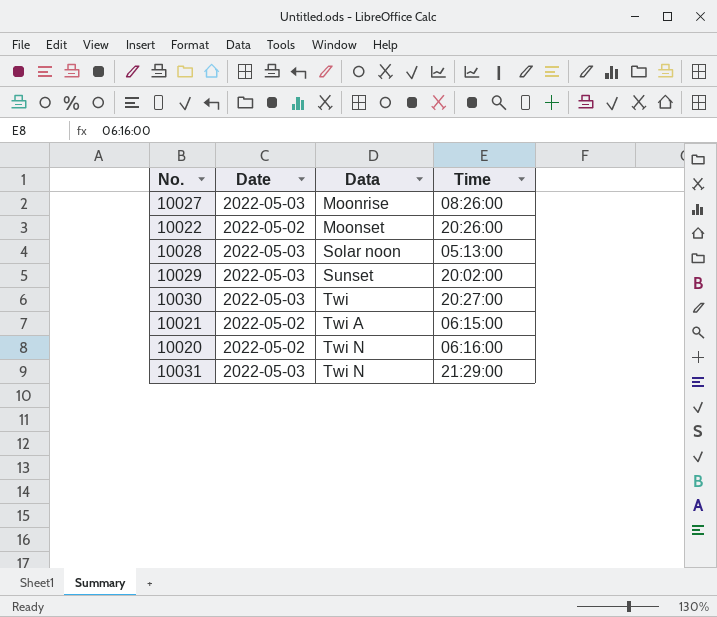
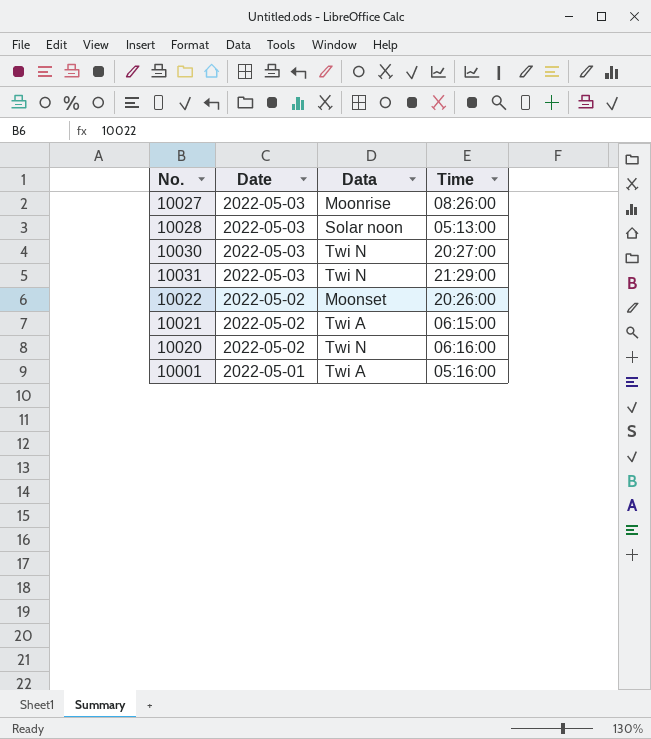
row order: Data ascending -> Date descending
row 10029: 2022-05-03 | Sunset | 20:02:00 -> none
10030 | Data: Twi -> Twi N
row 10001: none -> 2022-05-01 | Twi A | 05:16:00

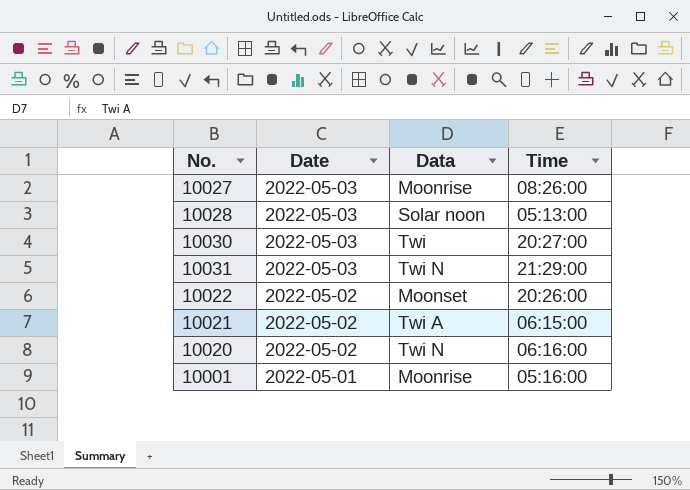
10030 | Data: Twi N -> Twi
10001 | Data: Twi A -> Moonrise

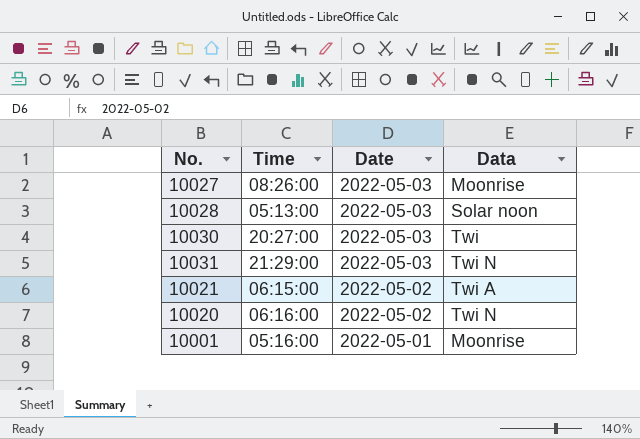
column Time | position: 4 -> 2
row 10022: 2022-05-02 | Moonset | 20:26:00 -> none

